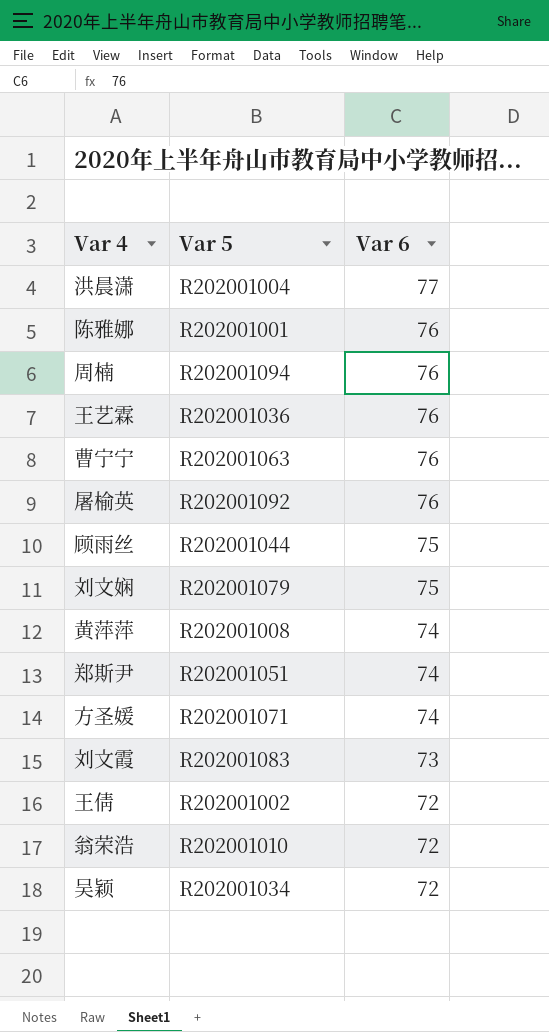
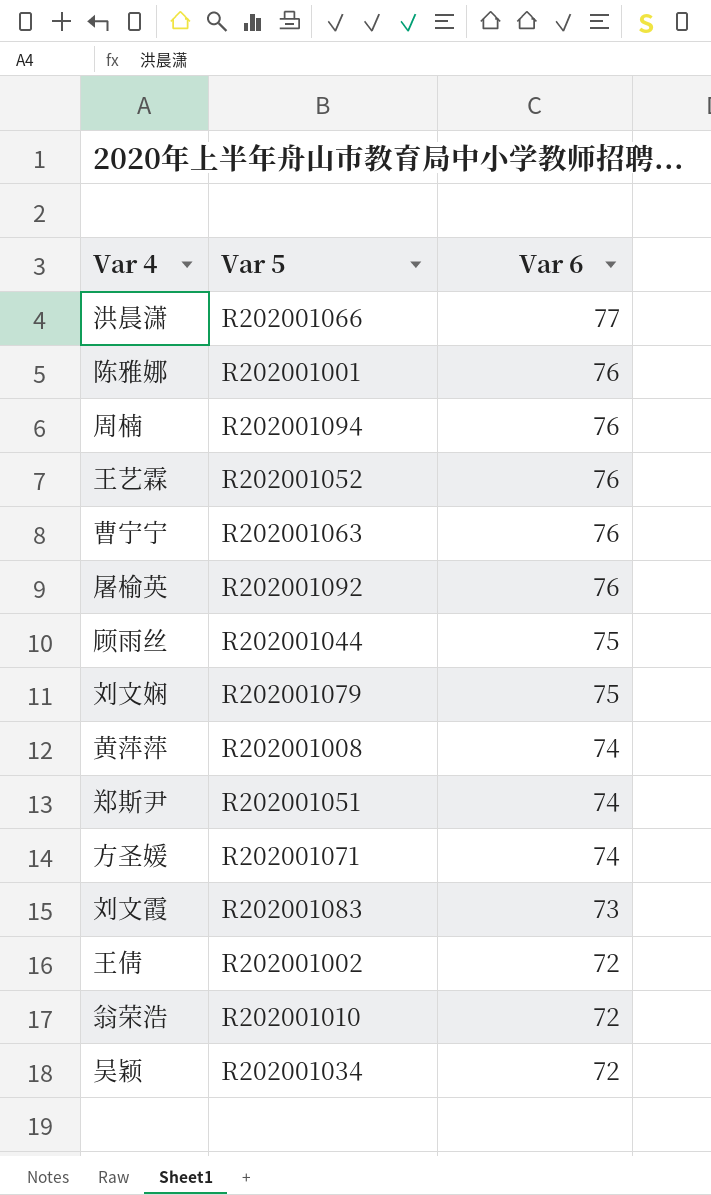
洪晨潇 | Var 5: R202001004 -> R202001066
王艺霖 | Var 5: R202001036 -> R202001052

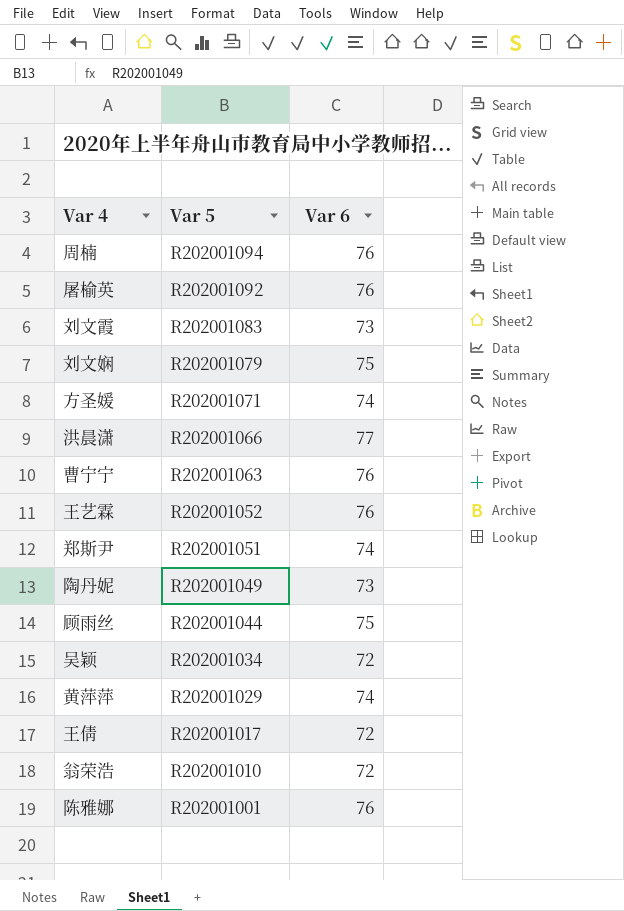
row order: Var 6 descending -> Var 5 descending
row 陶丹妮: none -> R202001049 | 73
黄萍萍 | Var 5: R202001008 -> R202001029
王倩 | Var 5: R202001002 -> R202001017

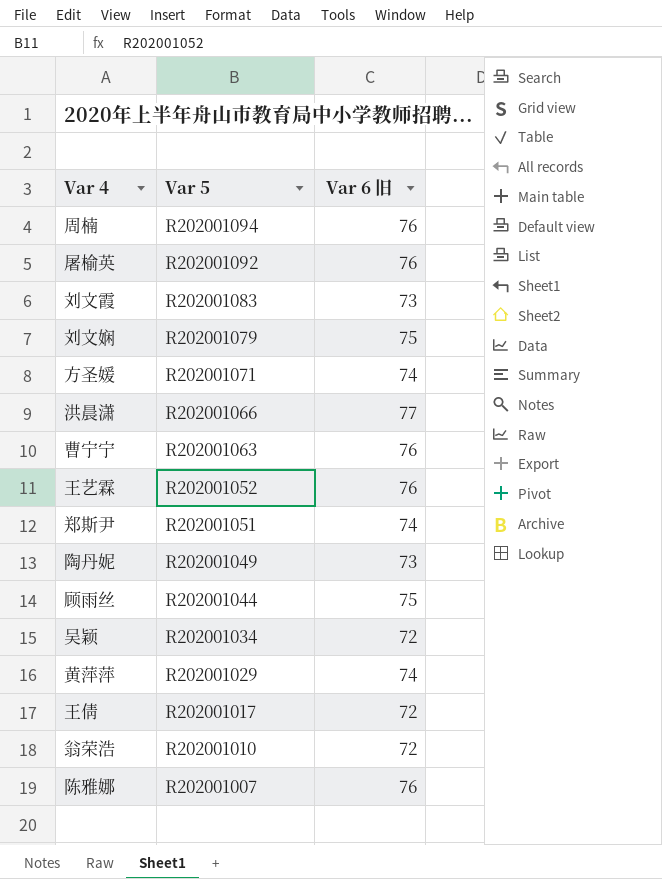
column name: Var 6 -> Var 6 旧
陈雅娜 | Var 5: R202001001 -> R202001007

